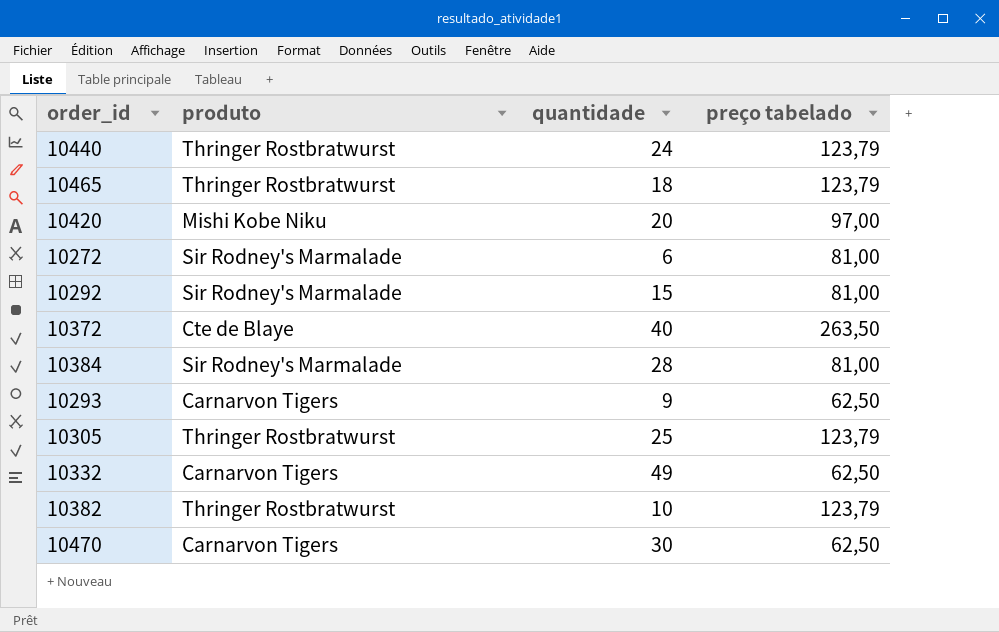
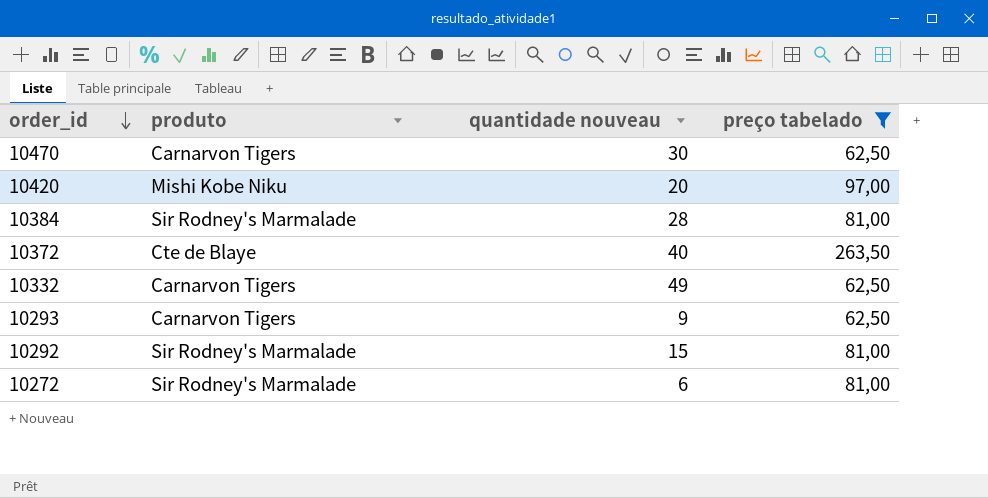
filter: none -> preço tabelado != 123,79
row order: none -> order_id descending
column name: quantidade -> quantidade nouveau

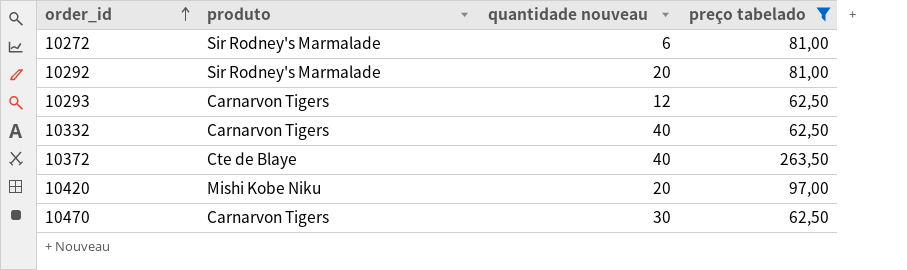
row order: order_id descending -> order_id ascending
row 10384: Sir Rodney's Marmalade | 28 | 81,00 -> none
10292 | quantidade nouveau: 15 -> 20
10293 | quantidade nouveau: 9 -> 12
10332 | quantidade nouveau: 49 -> 40

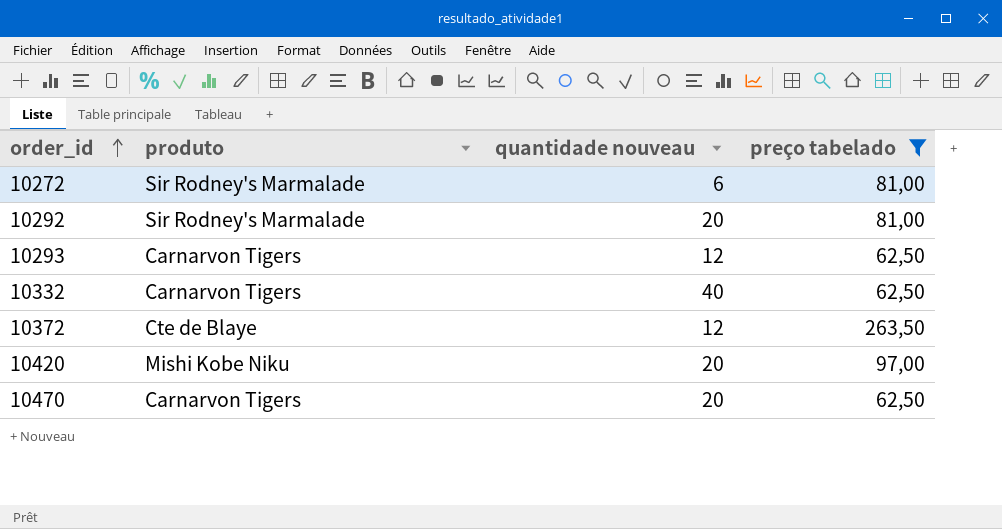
10372 | quantidade nouveau: 40 -> 12
10470 | quantidade nouveau: 30 -> 20

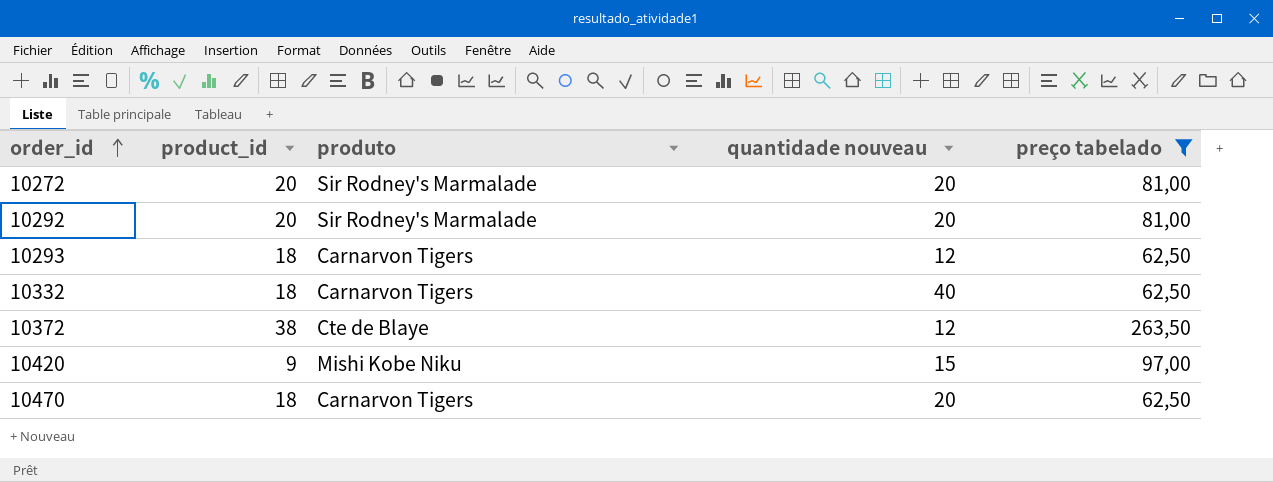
column product_id | position: none -> 2
10272 | quantidade nouveau: 6 -> 20
10420 | quantidade nouveau: 20 -> 15

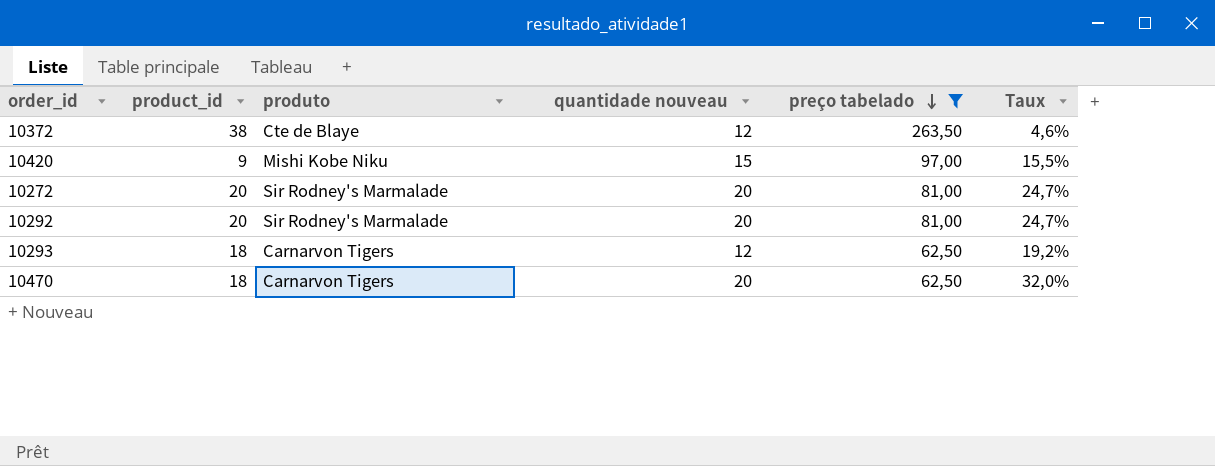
row order: order_id ascending -> preço tabelado descending
column Taux | formula: none -> [quantidade nouveau] / [preço tabelado]
row 10332: 18 | Carnarvon Tigers | 40 | 62,50 -> none

